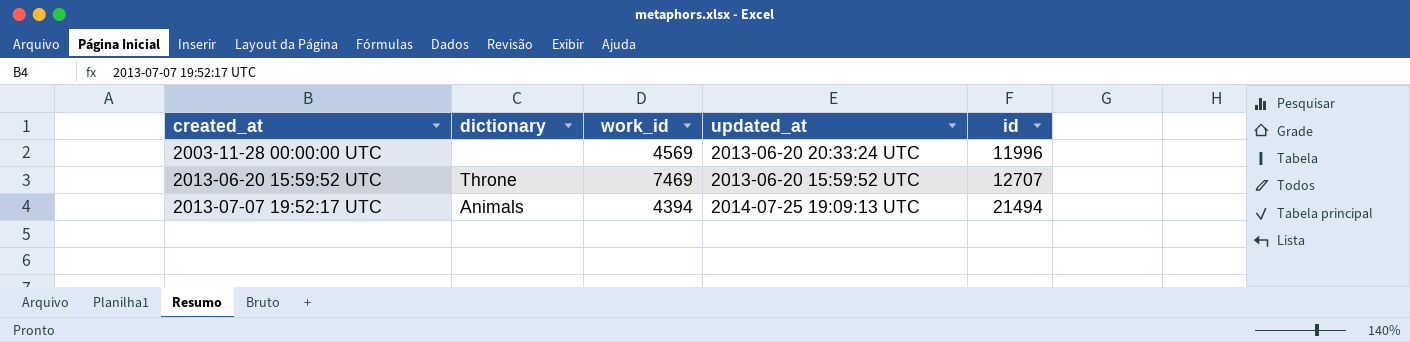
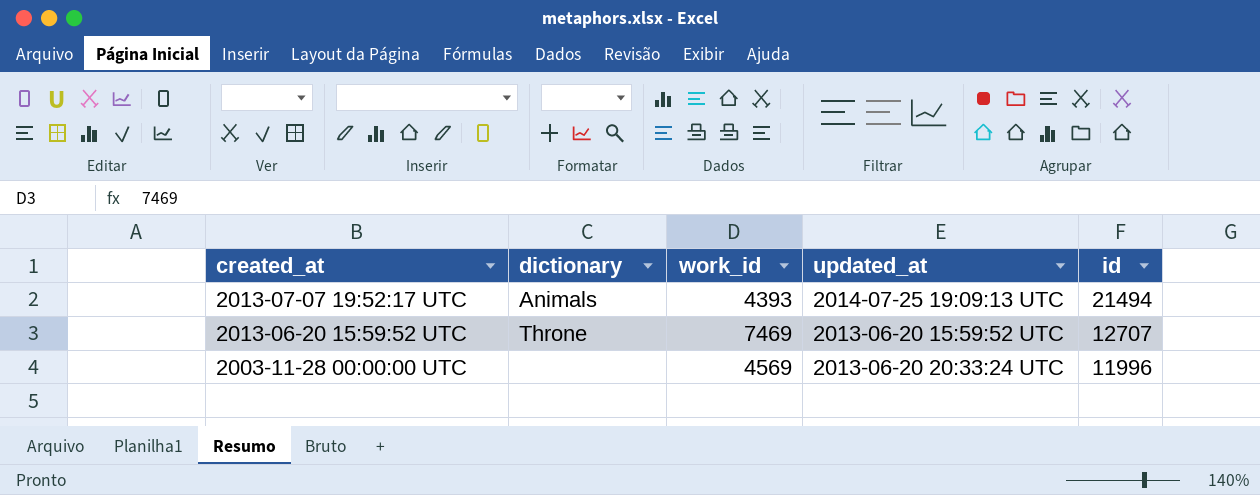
row order: created_at ascending -> created_at descending
2013-07-07 19:52:17 UTC | work_id: 4394 -> 4393

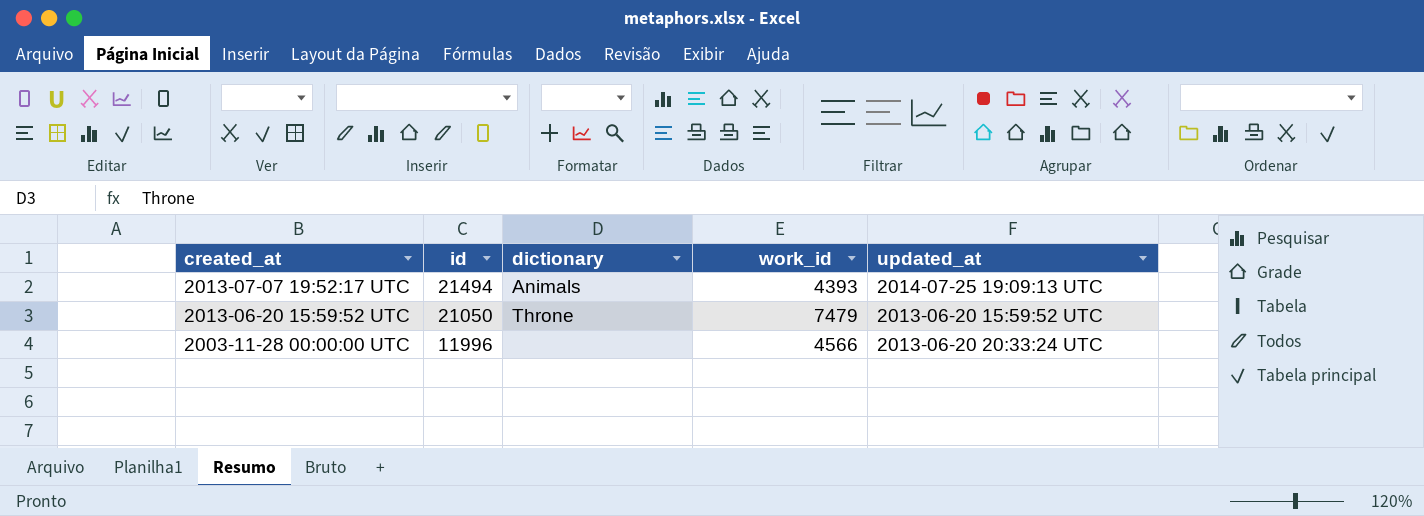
column id | position: 5 -> 2
2013-06-20 15:59:52 UTC | id: 12707 -> 21050
2013-06-20 15:59:52 UTC | work_id: 7469 -> 7479
2003-11-28 00:00:00 UTC | work_id: 4569 -> 4566

